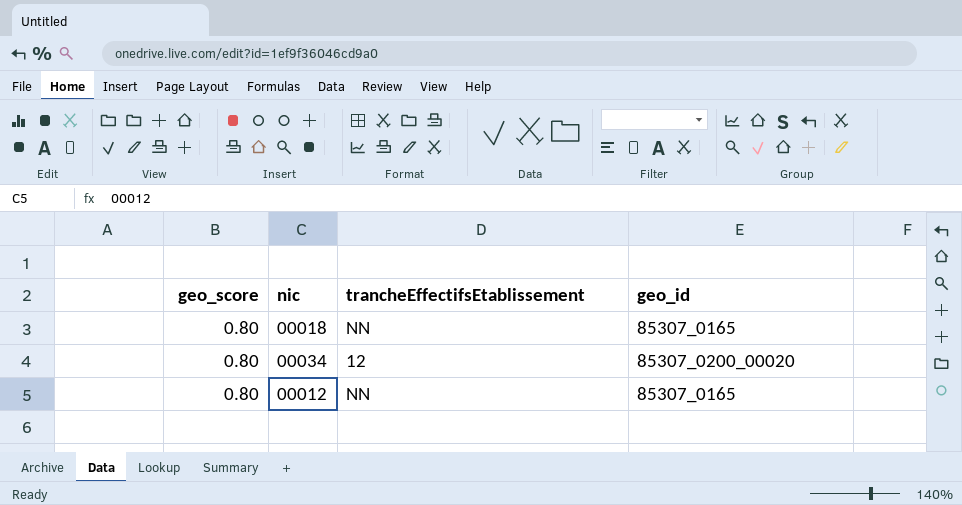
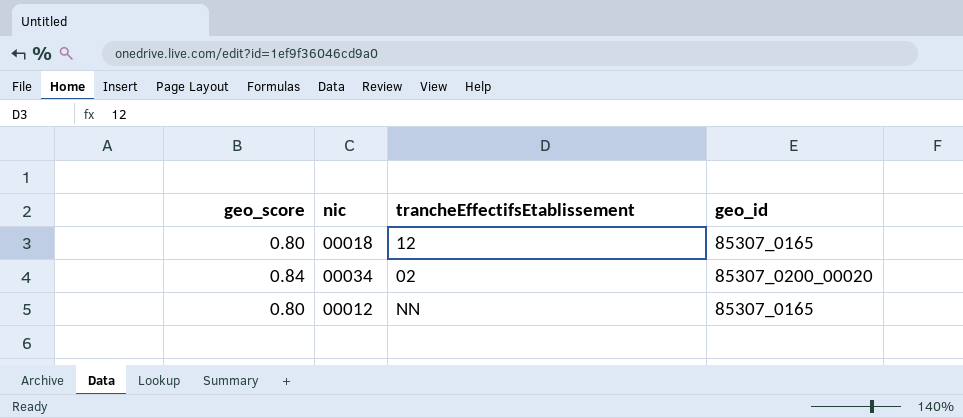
00018 | trancheEffectifsEtablissement: NN -> 12
00034 | geo_score: 0.80 -> 0.84
00034 | trancheEffectifsEtablissement: 12 -> 02

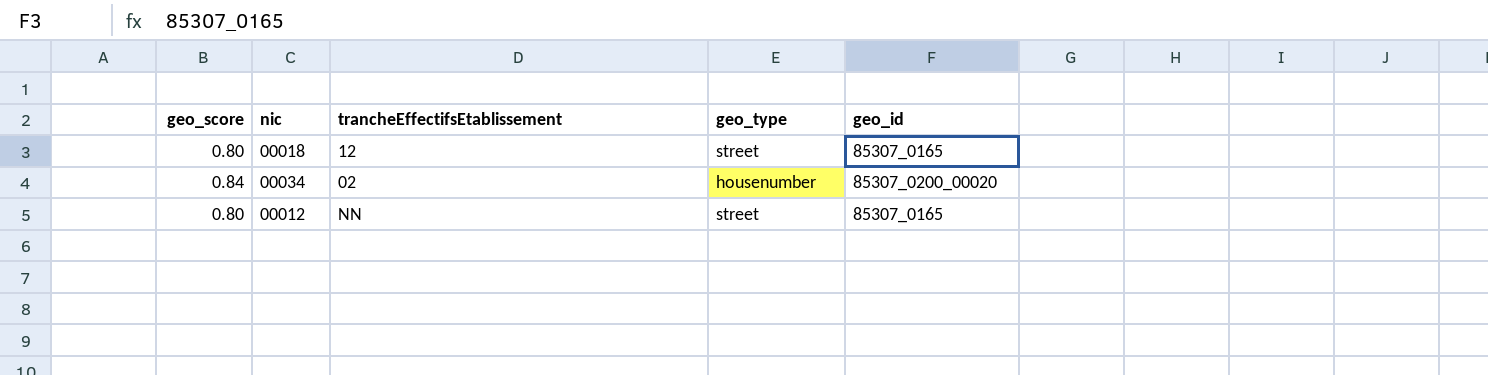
column geo_type | position: none -> 4

